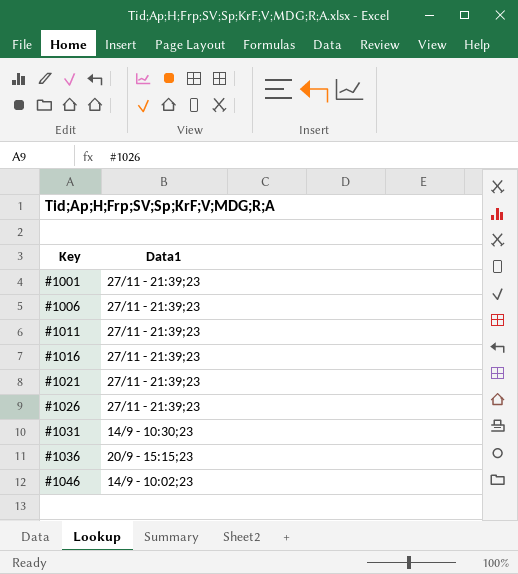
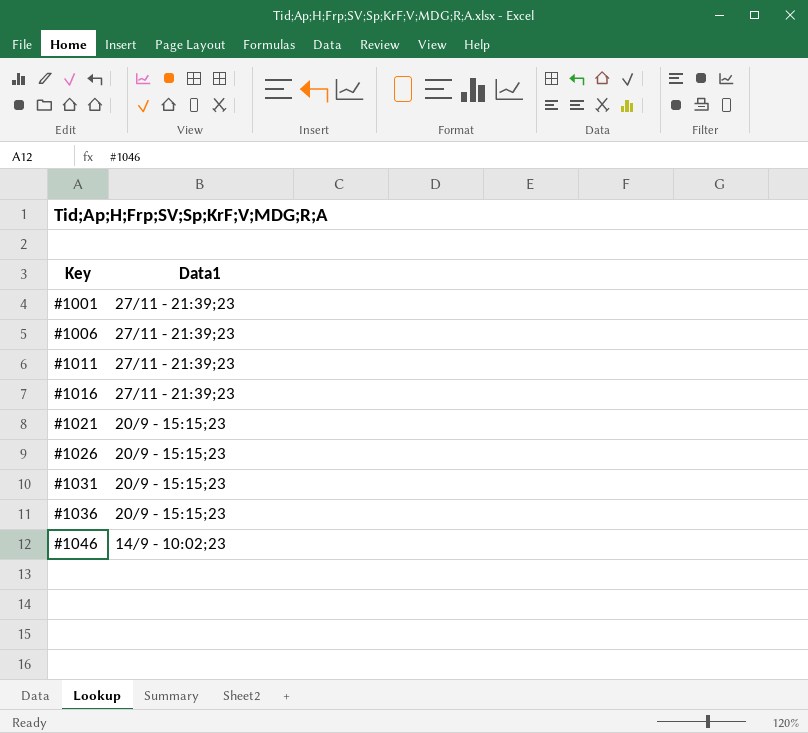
#1021 | Data1: 27/11 - 21:39;23 -> 20/9 - 15:15;23
#1026 | Data1: 27/11 - 21:39;23 -> 20/9 - 15:15;23
#1031 | Data1: 14/9 - 10:30;23 -> 20/9 - 15:15;23

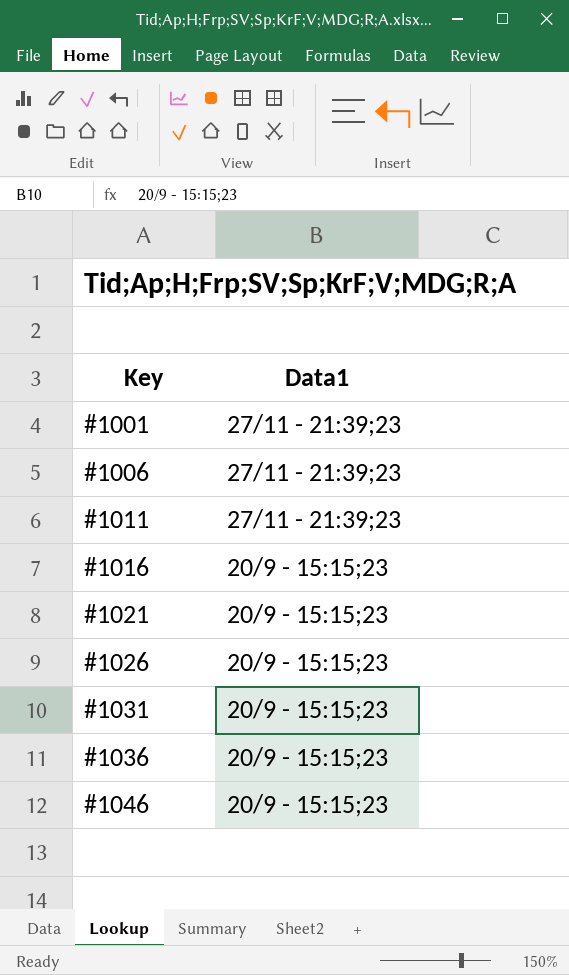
#1016 | Data1: 27/11 - 21:39;23 -> 20/9 - 15:15;23
#1046 | Data1: 14/9 - 10:02;23 -> 20/9 - 15:15;23

